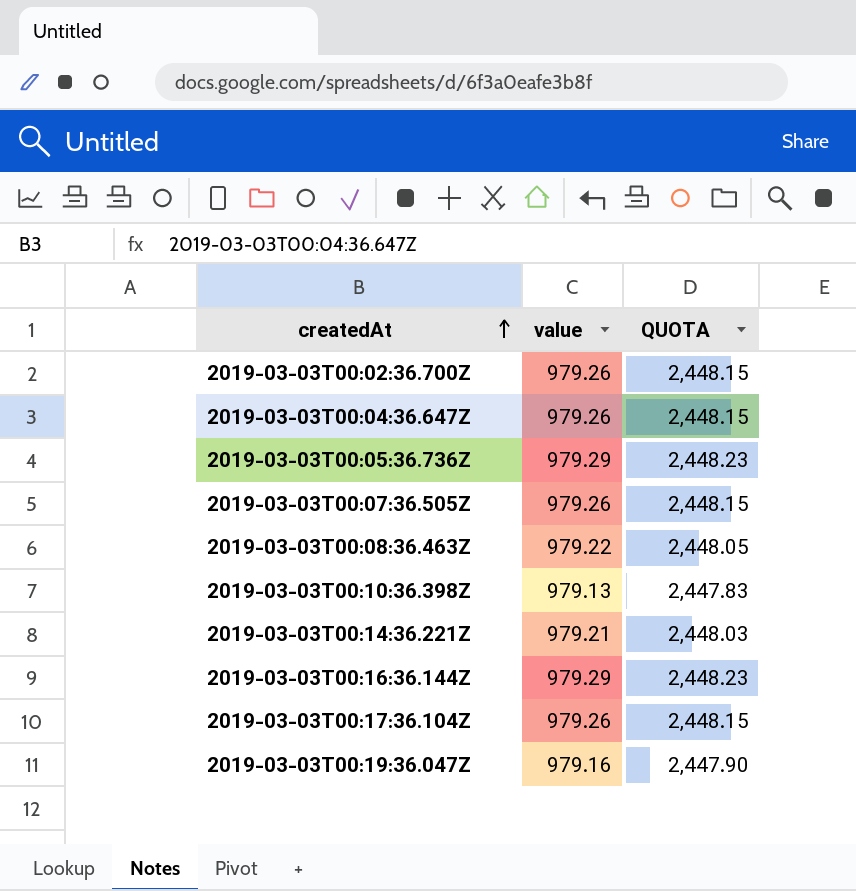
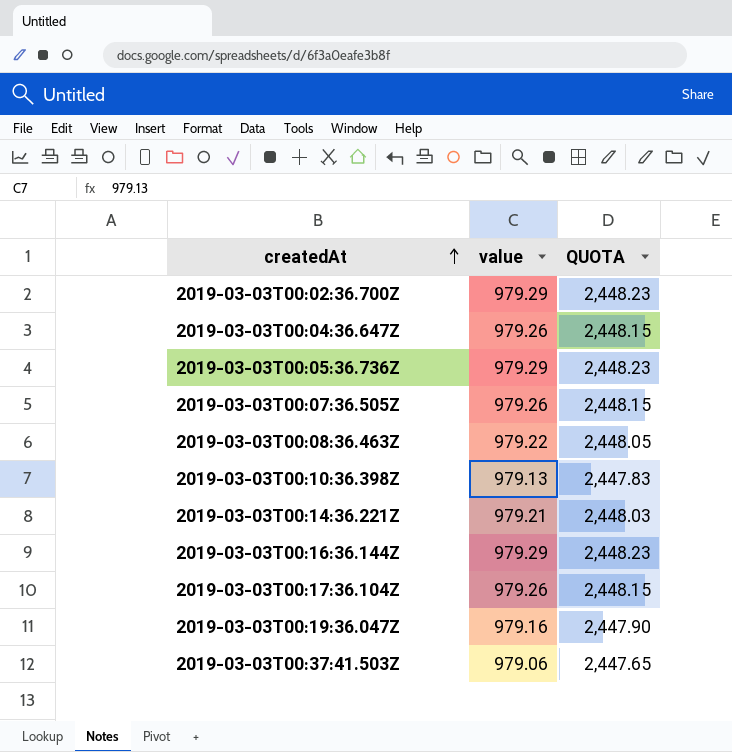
2019-03-03T00:02:36.700Z | value: 979.26 -> 979.29
2019-03-03T00:02:36.700Z | QUOTA: 2,448.15 -> 2,448.23
row 2019-03-03T00:37:41.503Z: none -> 979.06 | 2,447.65

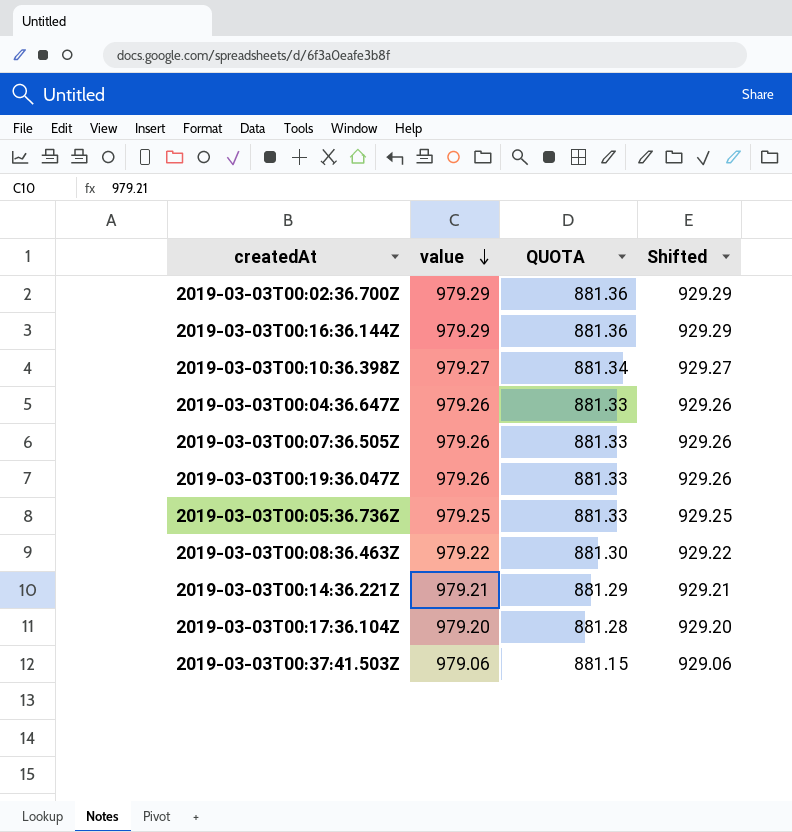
row order: createdAt ascending -> value descending
column QUOTA | formula: [value] * 2.5 -> [value] * 0.9
column Shifted | formula: none -> [value] - 50
2019-03-03T00:10:36.398Z | value: 979.13 -> 979.27
2019-03-03T00:19:36.047Z | value: 979.16 -> 979.26
2019-03-03T00:05:36.736Z | value: 979.29 -> 979.25
2019-03-03T00:17:36.104Z | value: 979.26 -> 979.20

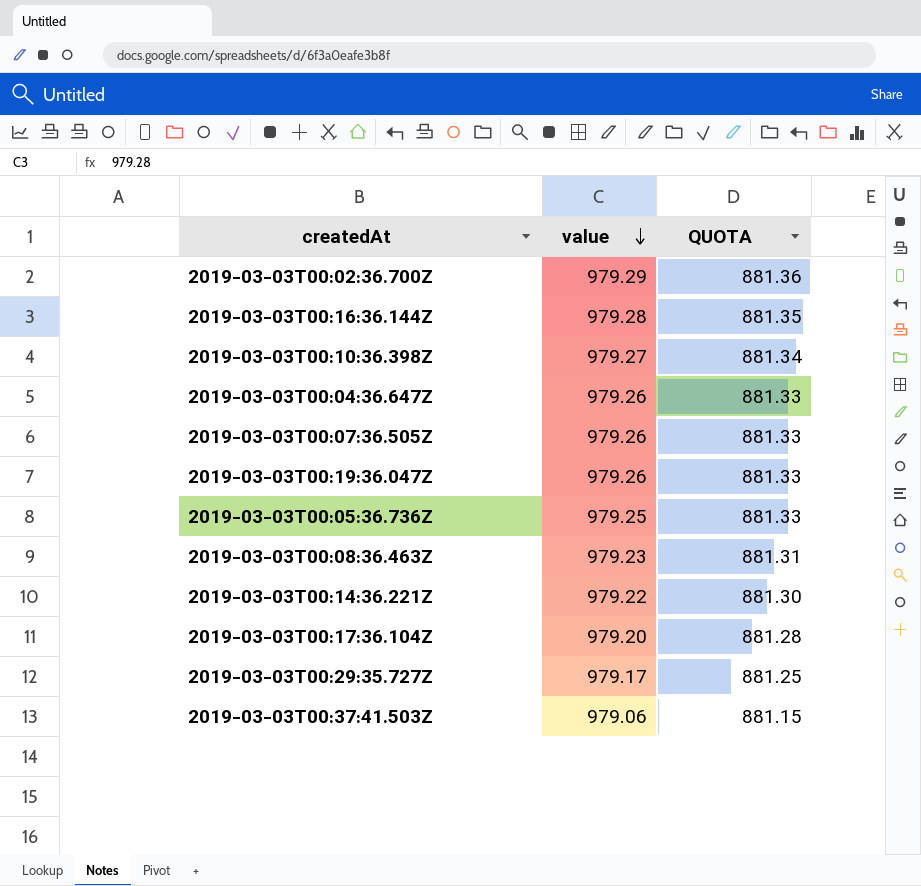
column Shifted | formula: [value] - 50 -> none
2019-03-03T00:16:36.144Z | value: 979.29 -> 979.28
2019-03-03T00:16:36.144Z | QUOTA: 881.36 -> 881.35
2019-03-03T00:08:36.463Z | value: 979.22 -> 979.23
2019-03-03T00:08:36.463Z | QUOTA: 881.30 -> 881.31
2019-03-03T00:14:36.221Z | value: 979.21 -> 979.22
2019-03-03T00:14:36.221Z | QUOTA: 881.29 -> 881.30
row 2019-03-03T00:29:35.727Z: none -> 979.17 | 881.25

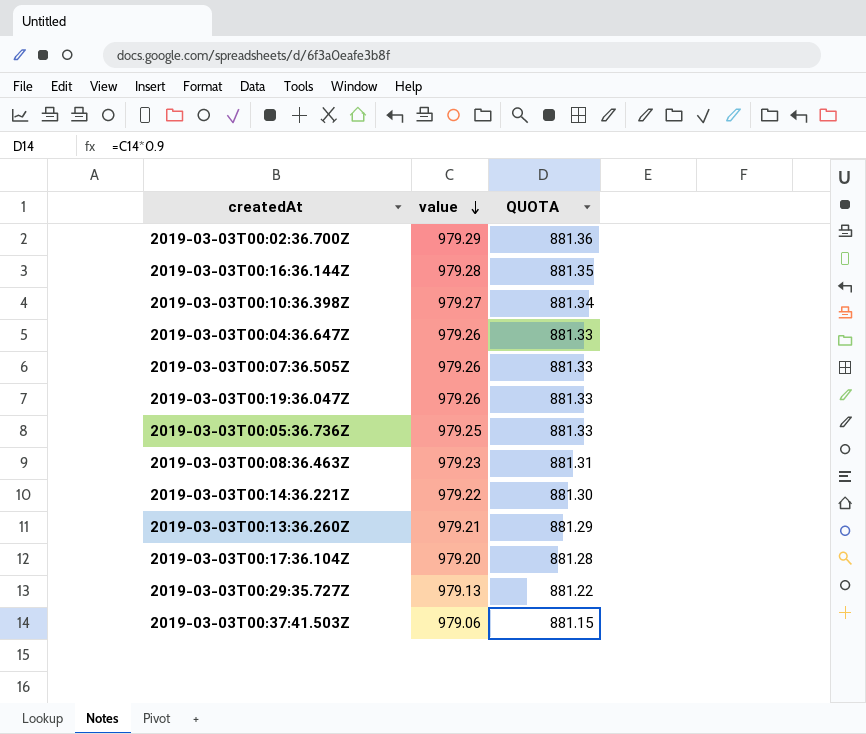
row 2019-03-03T00:13:36.260Z: none -> 979.21 | 881.29
2019-03-03T00:29:35.727Z | value: 979.17 -> 979.13
2019-03-03T00:29:35.727Z | QUOTA: 881.25 -> 881.22

